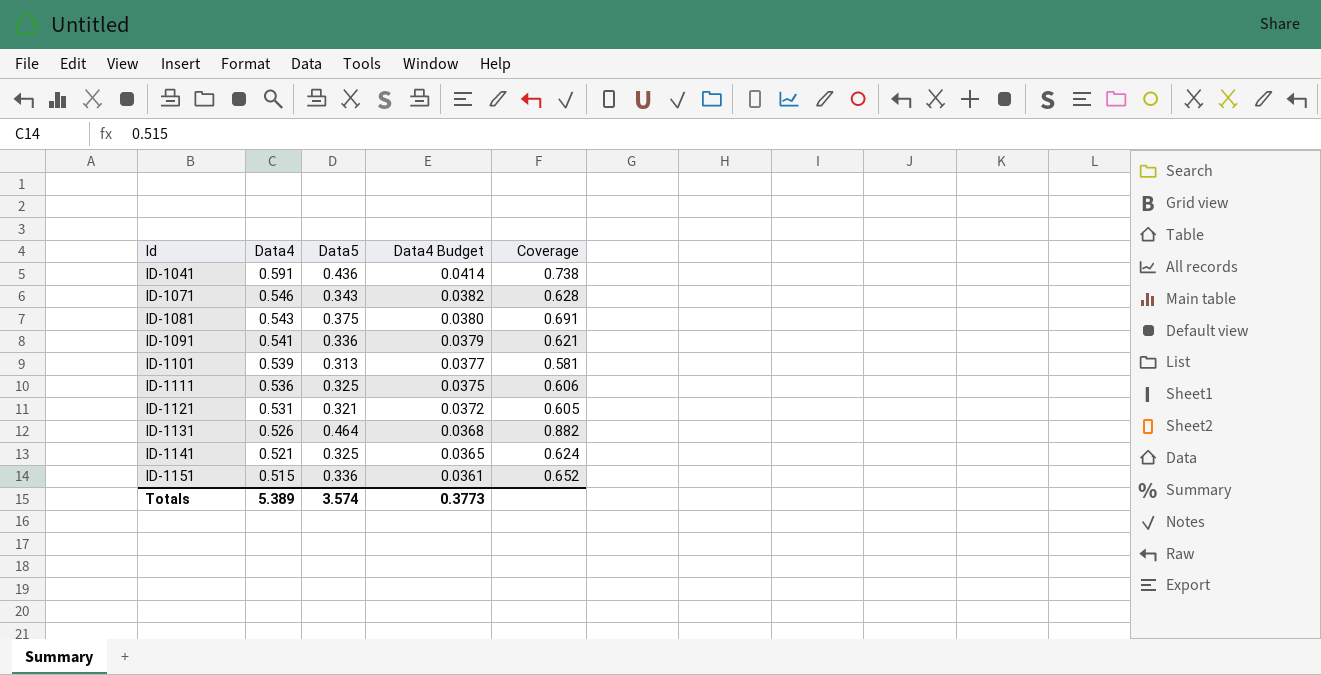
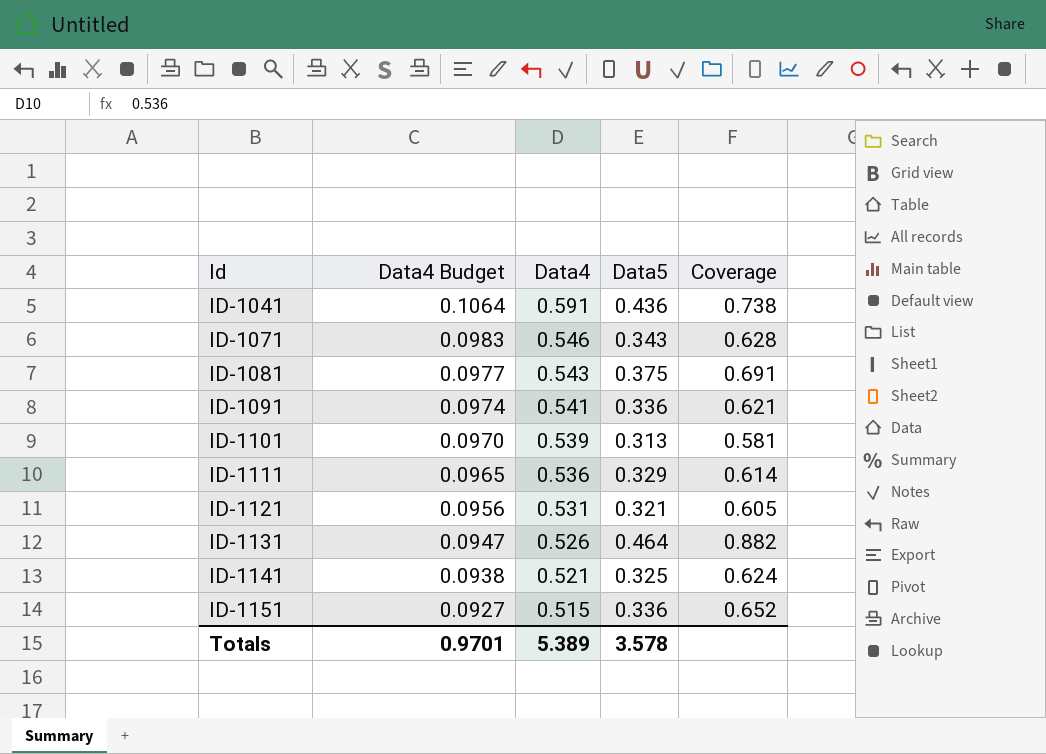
column Data4 Budget | formula: [Data4] * 0.07 -> [Data4] * 0.18
column Data4 Budget | position: 4 -> 2
ID-1111 | Data5: 0.325 -> 0.329
ID-1111 | Coverage: 0.606 -> 0.614
Totals | Data4 Budget: 0.3773 -> 0.9701
Totals | Data5: 3.574 -> 3.578

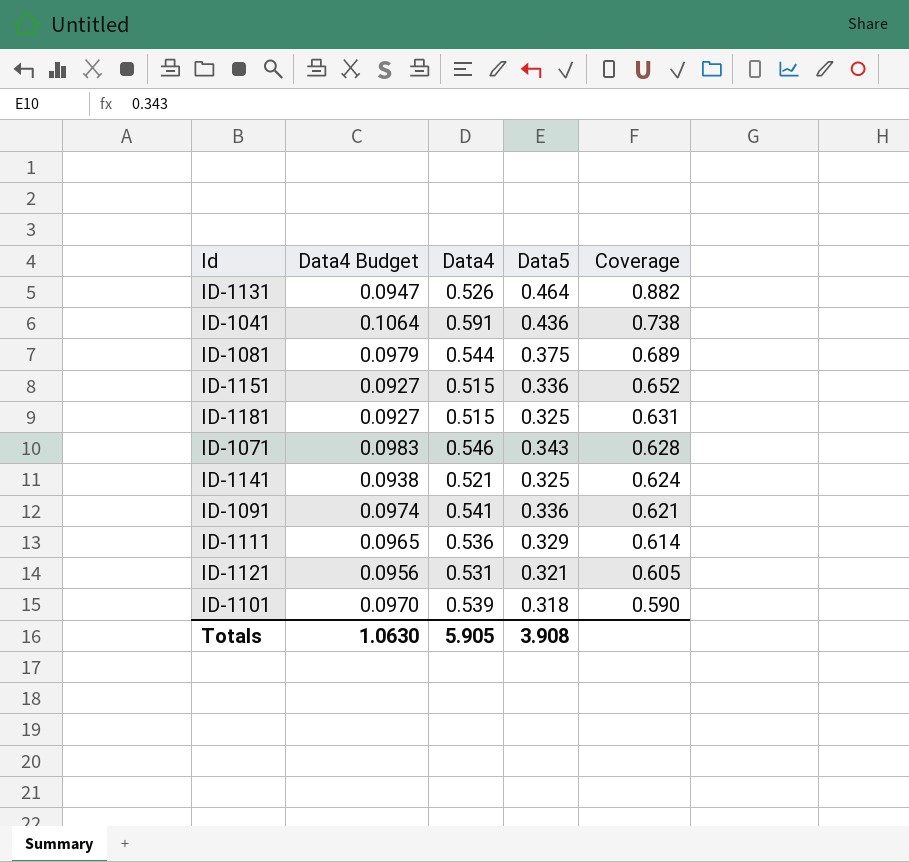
row order: Id ascending -> Coverage descending
ID-1081 | Data4 Budget: 0.0977 -> 0.0979
ID-1081 | Data4: 0.543 -> 0.544
ID-1081 | Coverage: 0.691 -> 0.689
row ID-1181: none -> 0.0927 | 0.515 | 0.325 | 0.631
ID-1101 | Data5: 0.313 -> 0.318
ID-1101 | Coverage: 0.581 -> 0.590
Totals | Data4 Budget: 0.9701 -> 1.0630
Totals | Data4: 5.389 -> 5.905
Totals | Data5: 3.578 -> 3.908

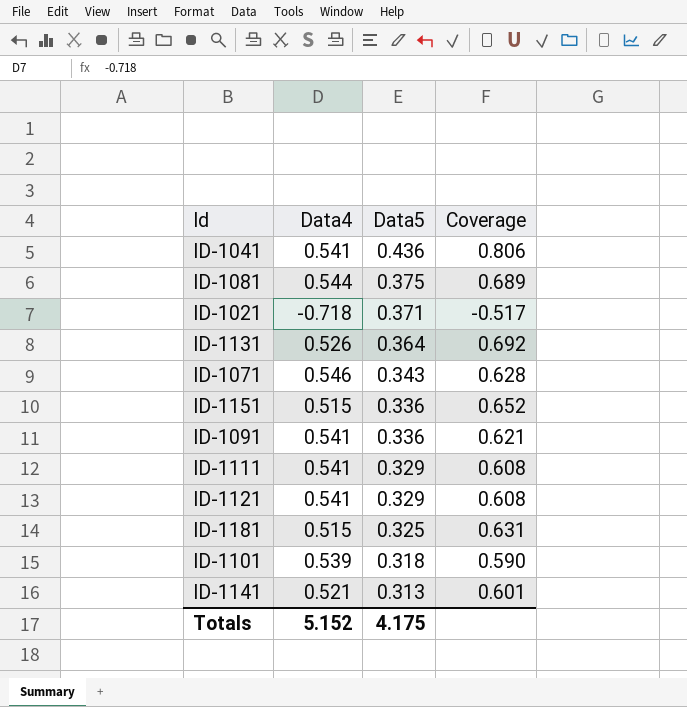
row order: Coverage descending -> Data5 descending
column Data4 Budget | formula: [Data4] * 0.18 -> none
ID-1041 | Data4: 0.591 -> 0.541
ID-1041 | Coverage: 0.738 -> 0.806
row ID-1021: none -> -0.718 | 0.371 | -0.517
ID-1131 | Data5: 0.464 -> 0.364
ID-1131 | Coverage: 0.882 -> 0.692
ID-1111 | Data4: 0.536 -> 0.541
ID-1111 | Coverage: 0.614 -> 0.608
ID-1121 | Data4: 0.531 -> 0.541
ID-1121 | Data5: 0.321 -> 0.329
ID-1121 | Coverage: 0.605 -> 0.608
ID-1141 | Data5: 0.325 -> 0.313
ID-1141 | Coverage: 0.624 -> 0.601
Totals | Data4: 5.905 -> 5.152
Totals | Data5: 3.908 -> 4.175

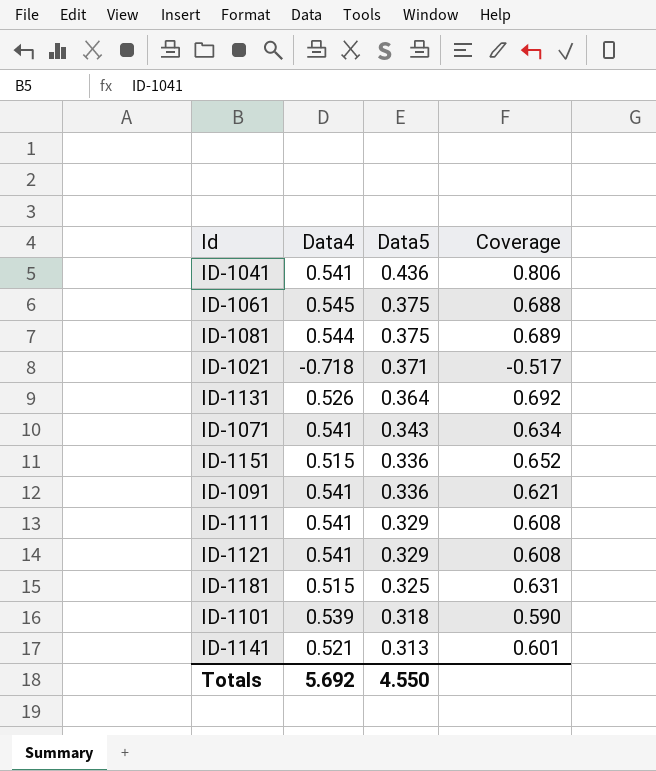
row ID-1061: none -> 0.545 | 0.375 | 0.688
ID-1071 | Data4: 0.546 -> 0.541
ID-1071 | Coverage: 0.628 -> 0.634
Totals | Data4: 5.152 -> 5.692
Totals | Data5: 4.175 -> 4.550

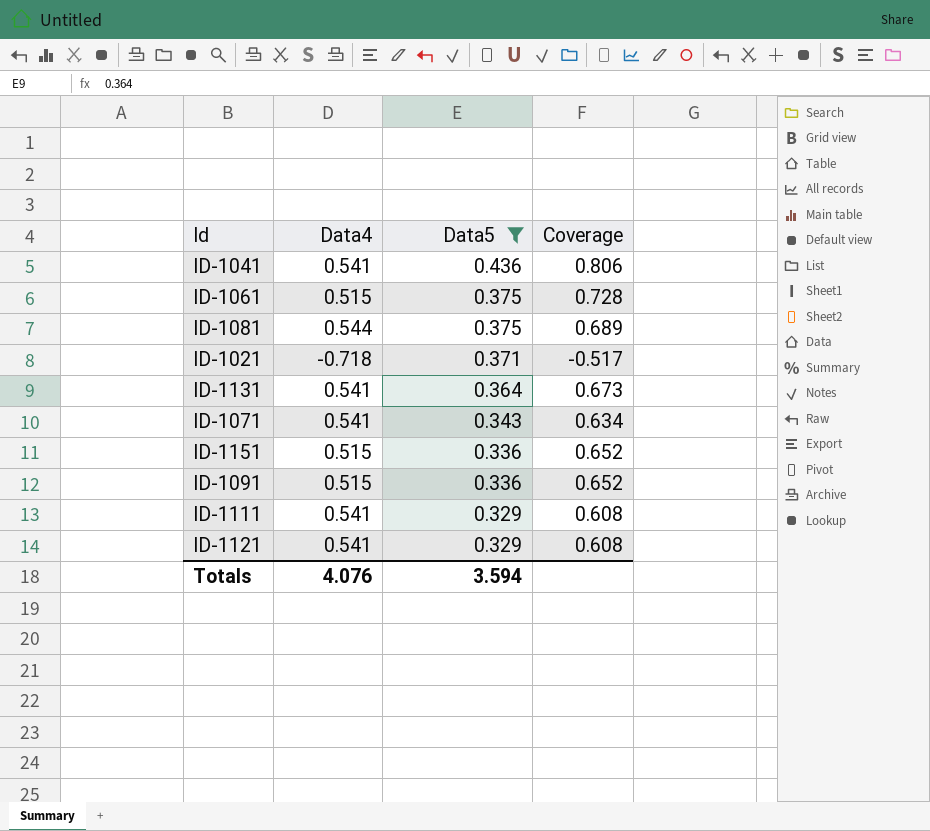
filter: none -> Data5 >= 0.329
ID-1061 | Data4: 0.545 -> 0.515
ID-1061 | Coverage: 0.688 -> 0.728
ID-1131 | Data4: 0.526 -> 0.541
ID-1131 | Coverage: 0.692 -> 0.673
ID-1091 | Data4: 0.541 -> 0.515
ID-1091 | Coverage: 0.621 -> 0.652
Totals | Data4: 5.692 -> 4.076
Totals | Data5: 4.550 -> 3.594

